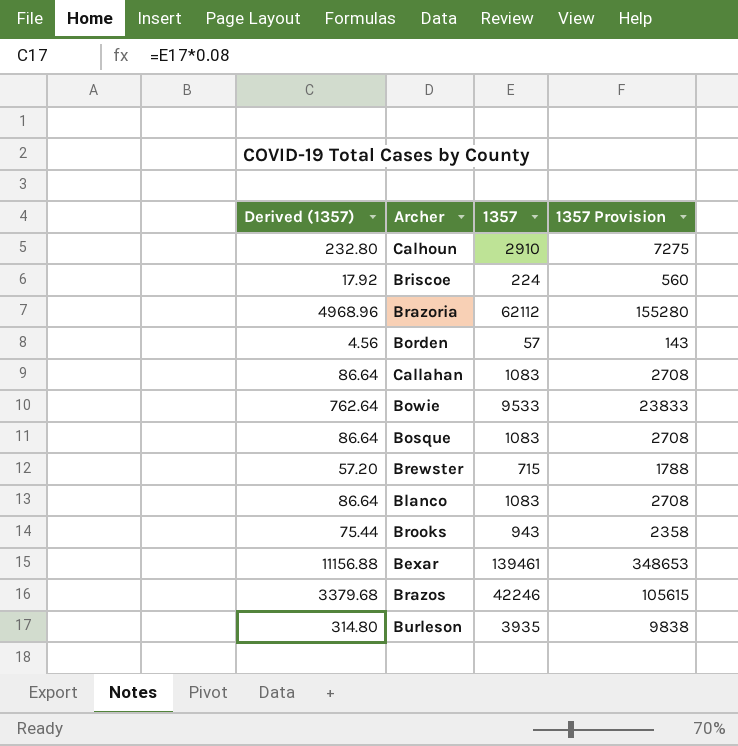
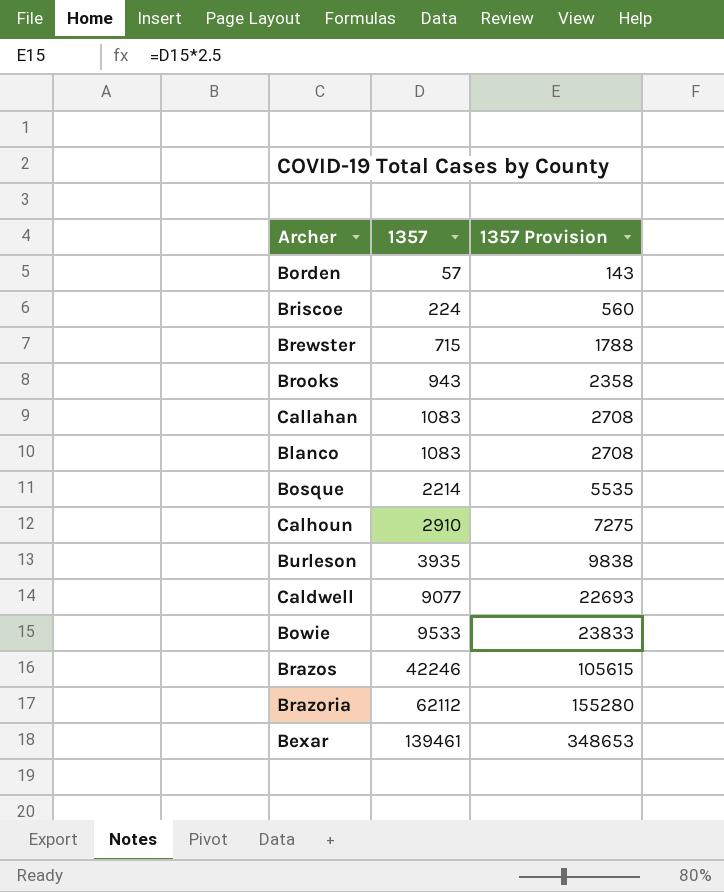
row order: none -> 1357 ascending
column Derived (1357) | formula: [1357] * 0.08 -> none
Bosque | 1357: 1083 -> 2214
Bosque | 1357 Provision: 2708 -> 5535
row Caldwell: none -> 9077 | 22693

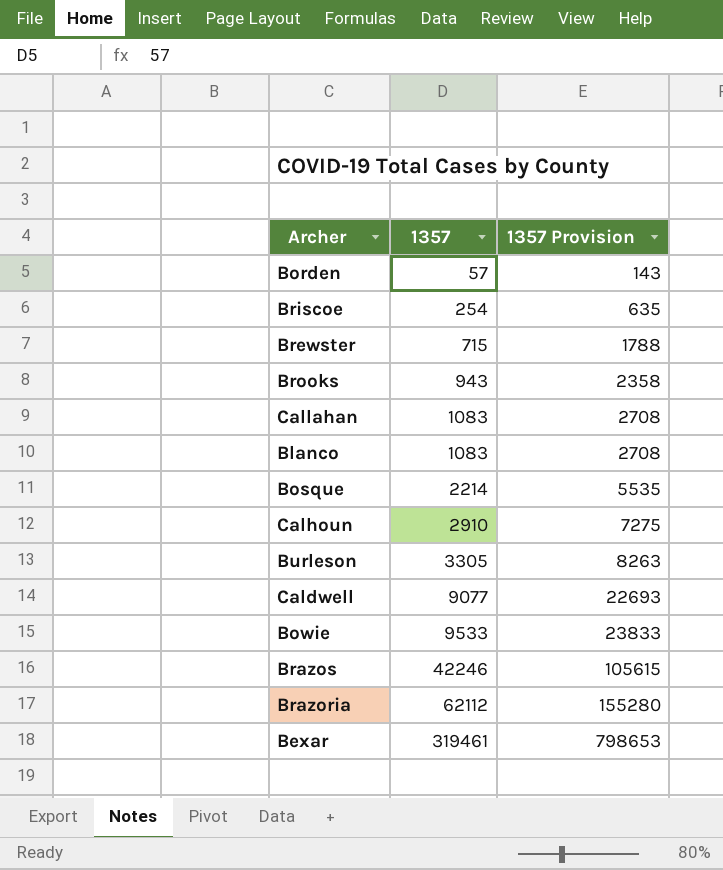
Briscoe | 1357: 224 -> 254
Briscoe | 1357 Provision: 560 -> 635
Burleson | 1357: 3935 -> 3305
Burleson | 1357 Provision: 9838 -> 8263
Bexar | 1357: 139461 -> 319461
Bexar | 1357 Provision: 348653 -> 798653

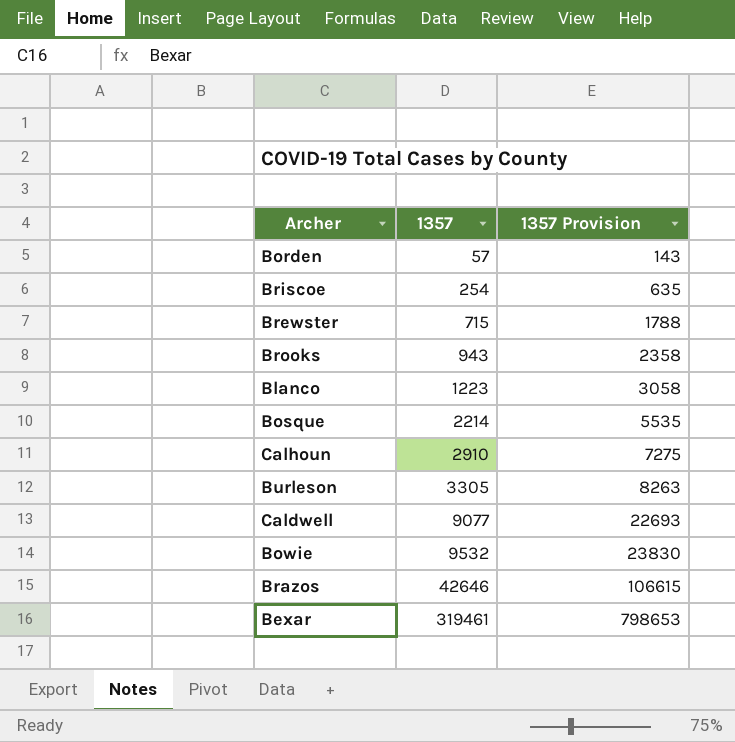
row Callahan: 1083 | 2708 -> none
row Brazoria: 62112 | 155280 -> none
Blanco | 1357: 1083 -> 1223
Blanco | 1357 Provision: 2708 -> 3058
Bowie | 1357: 9533 -> 9532
Bowie | 1357 Provision: 23833 -> 23830
Brazos | 1357: 42246 -> 42646
Brazos | 1357 Provision: 105615 -> 106615

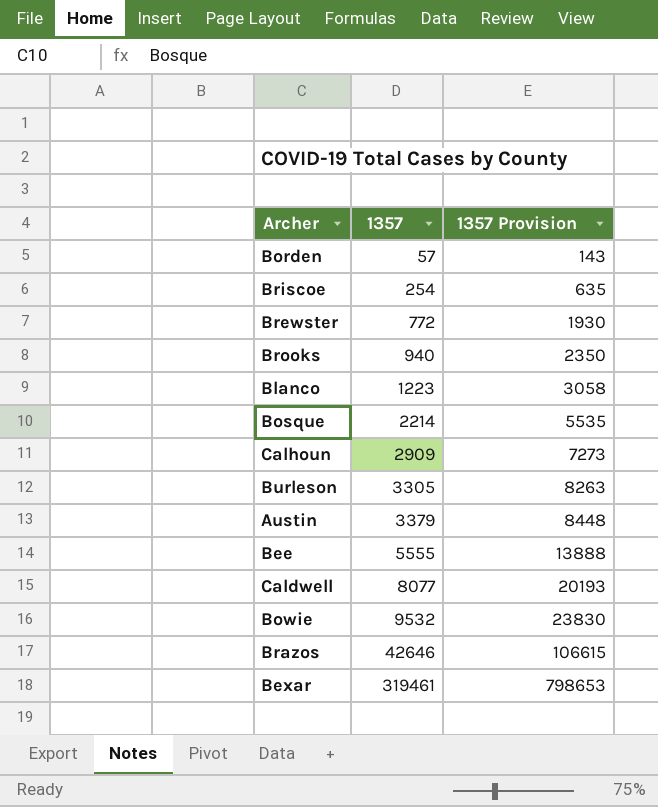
Brewster | 1357: 715 -> 772
Brewster | 1357 Provision: 1788 -> 1930
Brooks | 1357: 943 -> 940
Brooks | 1357 Provision: 2358 -> 2350
Calhoun | 1357: 2910 -> 2909
Calhoun | 1357 Provision: 7275 -> 7273
row Austin: none -> 3379 | 8448
row Bee: none -> 5555 | 13888
Caldwell | 1357: 9077 -> 8077
Caldwell | 1357 Provision: 22693 -> 20193

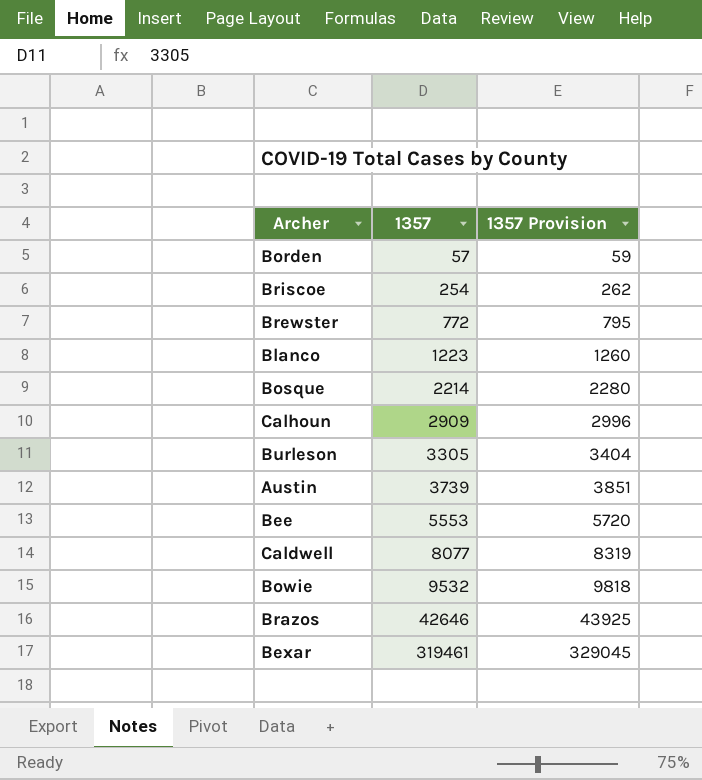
column 1357 Provision | formula: [1357] * 2.5 -> [1357] * 1.03
row Brooks: 940 | 2350 -> none
Austin | 1357: 3379 -> 3739
Bee | 1357: 5555 -> 5553

